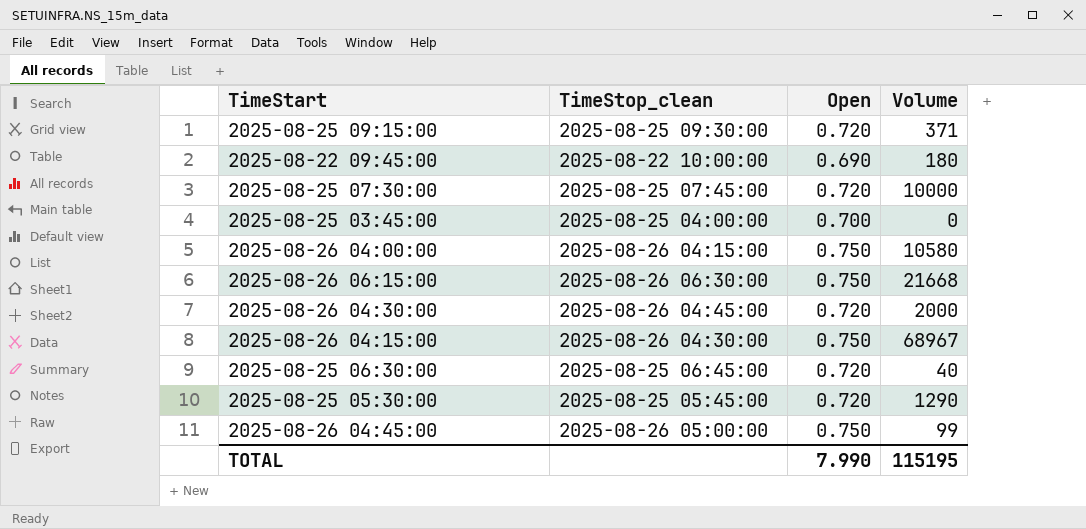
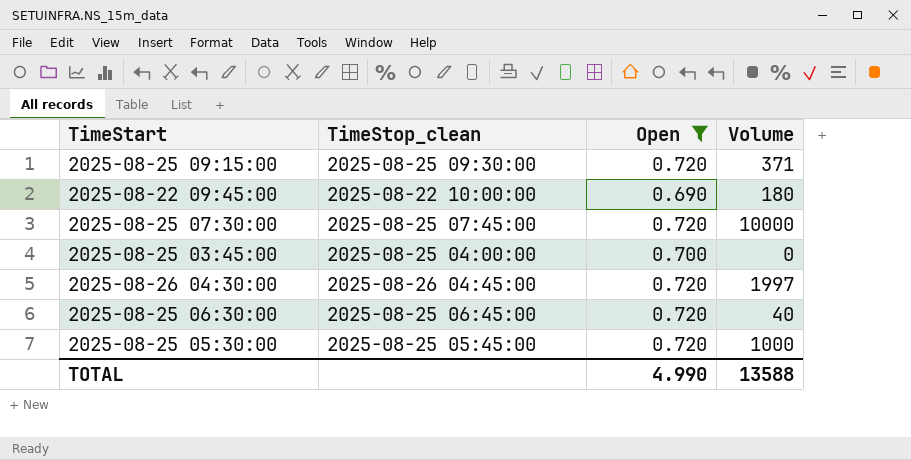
filter: none -> Open != 0.750
2025-08-26 04:30:00 | Volume: 2000 -> 1997
2025-08-25 05:30:00 | Volume: 1290 -> 1000
TOTAL | Open: 7.990 -> 4.990
TOTAL | Volume: 115195 -> 13588

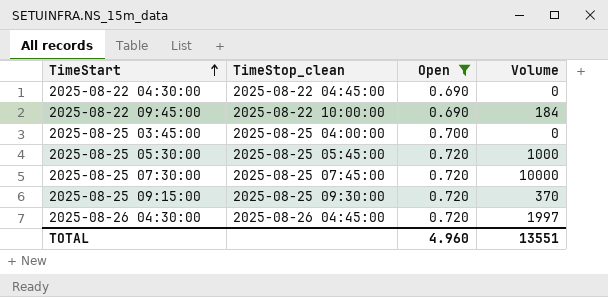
row order: none -> TimeStart ascending
row 2025-08-25 06:30:00: 2025-08-25 06:45:00 | 0.720 | 40 -> none
row 2025-08-22 04:30:00: none -> 2025-08-22 04:45:00 | 0.690 | 0
2025-08-22 09:45:00 | Volume: 180 -> 184
2025-08-25 09:15:00 | Volume: 371 -> 370
TOTAL | Open: 4.990 -> 4.960
TOTAL | Volume: 13588 -> 13551

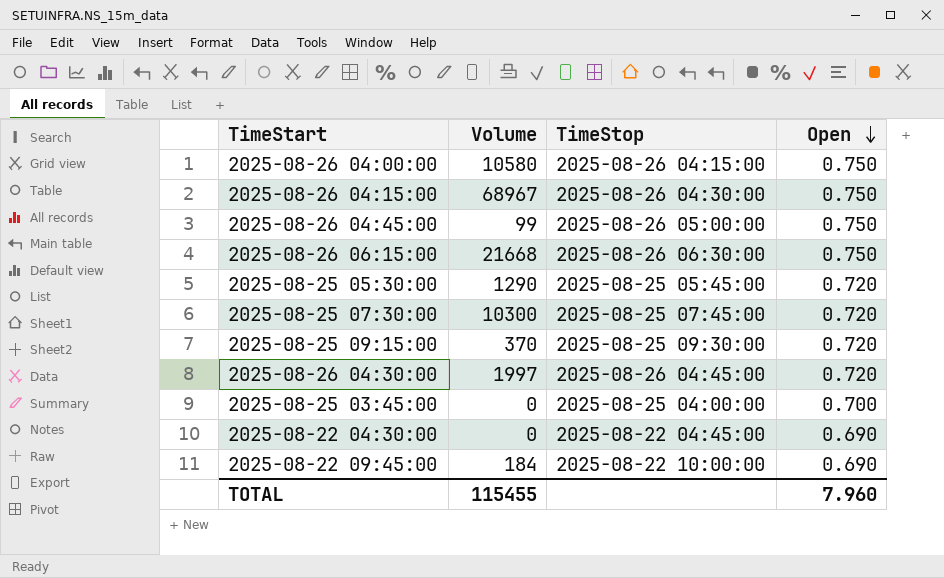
filter: Open != 0.750 -> none
row order: TimeStart ascending -> Open descending
column Volume | position: 4 -> 2
column name: TimeStop_clean -> TimeStop
2025-08-25 05:30:00 | Volume: 1000 -> 1290
2025-08-25 07:30:00 | Volume: 10000 -> 10300
TOTAL | Volume: 13551 -> 115455
TOTAL | Open: 4.960 -> 7.960

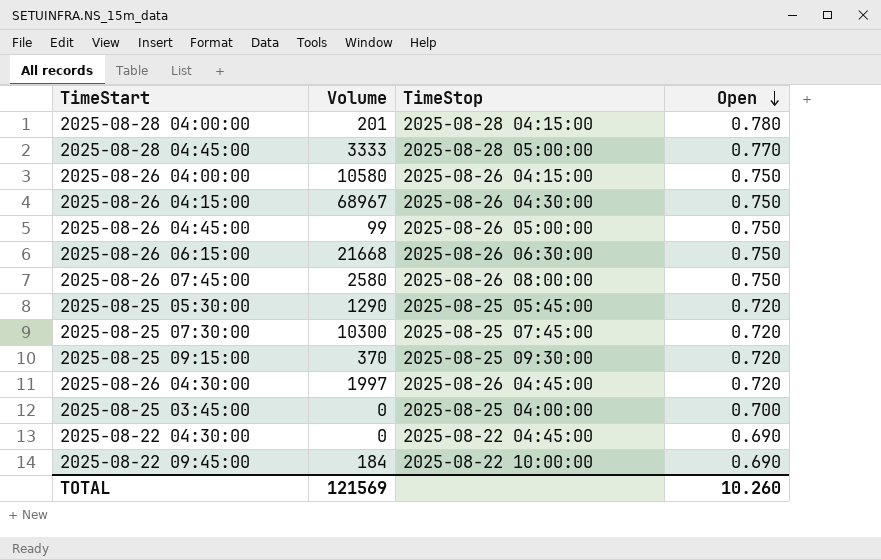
row 2025-08-28 04:00:00: none -> 201 | 2025-08-28 04:15:00 | 0.780
row 2025-08-28 04:45:00: none -> 3333 | 2025-08-28 05:00:00 | 0.770
row 2025-08-26 07:45:00: none -> 2580 | 2025-08-26 08:00:00 | 0.750
TOTAL | Volume: 115455 -> 121569
TOTAL | Open: 7.960 -> 10.260

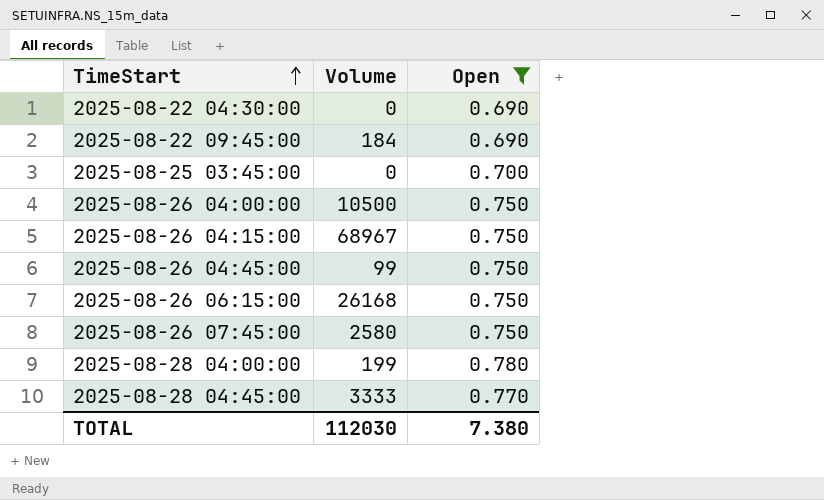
filter: none -> Open != 0.720
row order: Open descending -> TimeStart ascending
column TimeStop | position: 3 -> none
2025-08-26 04:00:00 | Volume: 10580 -> 10500
2025-08-26 06:15:00 | Volume: 21668 -> 26168
2025-08-28 04:00:00 | Volume: 201 -> 199
TOTAL | Volume: 121569 -> 112030
TOTAL | Open: 10.260 -> 7.380

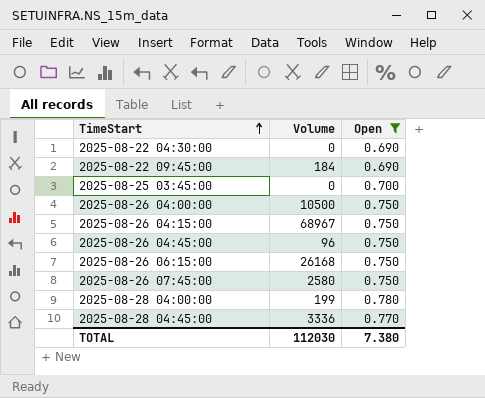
2025-08-26 04:45:00 | Volume: 99 -> 96
2025-08-28 04:45:00 | Volume: 3333 -> 3336

